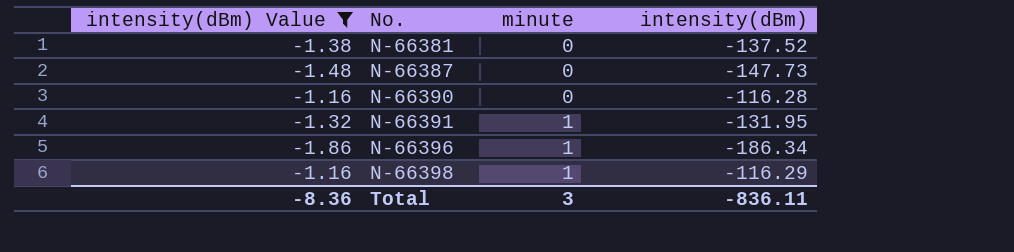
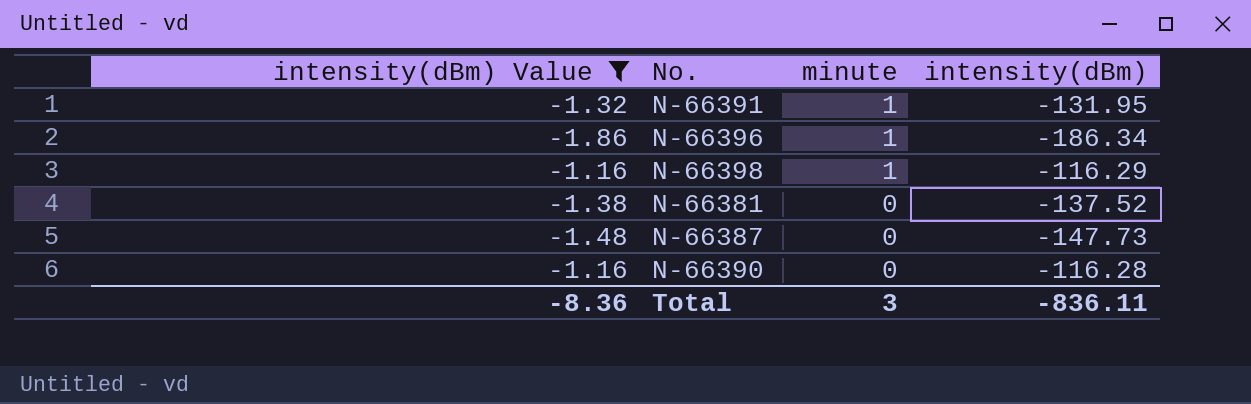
row order: No. ascending -> minute descending

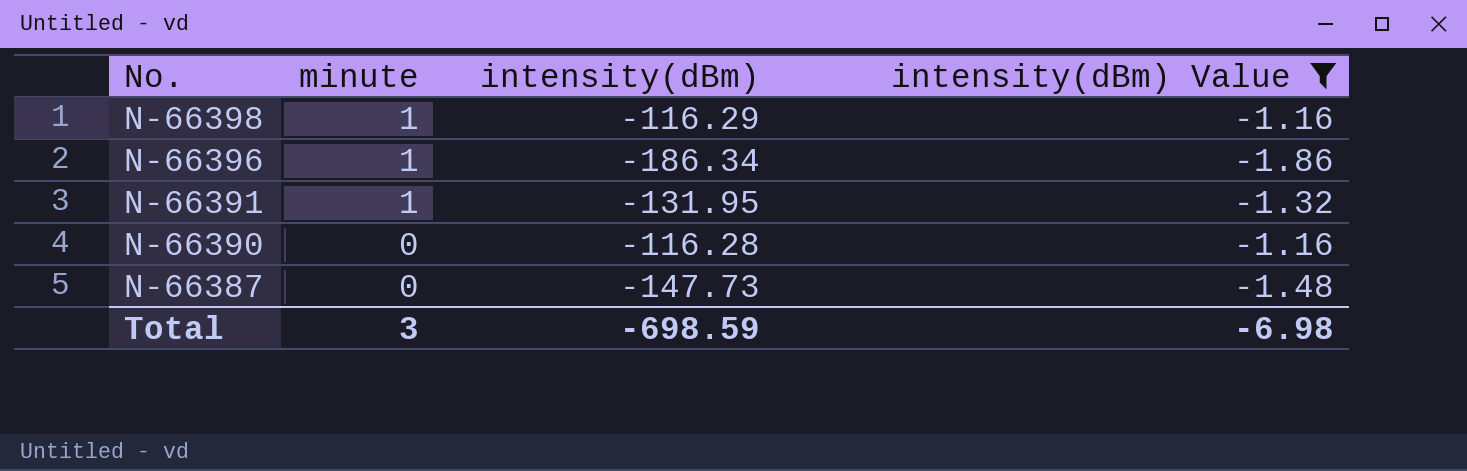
row order: minute descending -> No. descending
column intensity(dBm) Value | position: 1 -> 4
row N-66381: -1.38 | 0 | -137.52 -> none
Total | intensity(dBm): -836.11 -> -698.59
Total | intensity(dBm) Value: -8.36 -> -6.98

